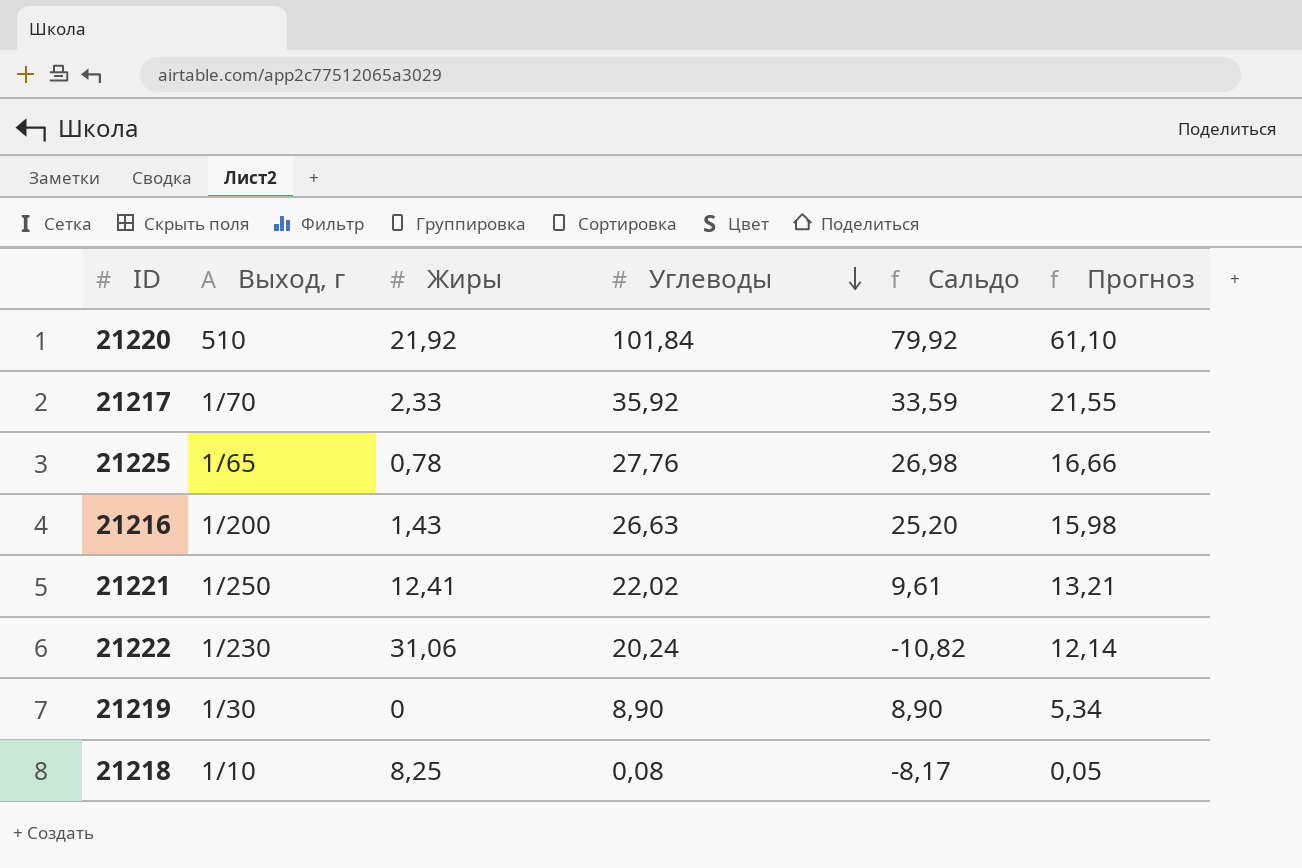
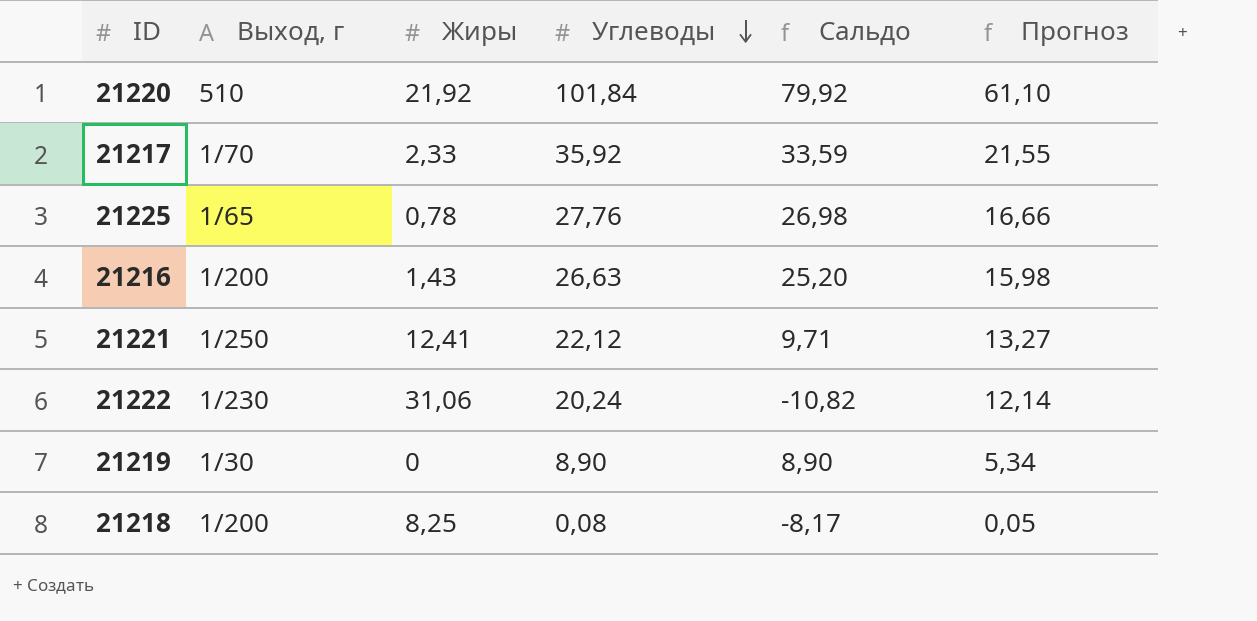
21221 | Углеводы: 22,02 -> 22,12
21221 | Сальдо: 9,61 -> 9,71
21221 | Прогноз: 13,21 -> 13,27
21218 | Выход, г: 1/10 -> 1/200

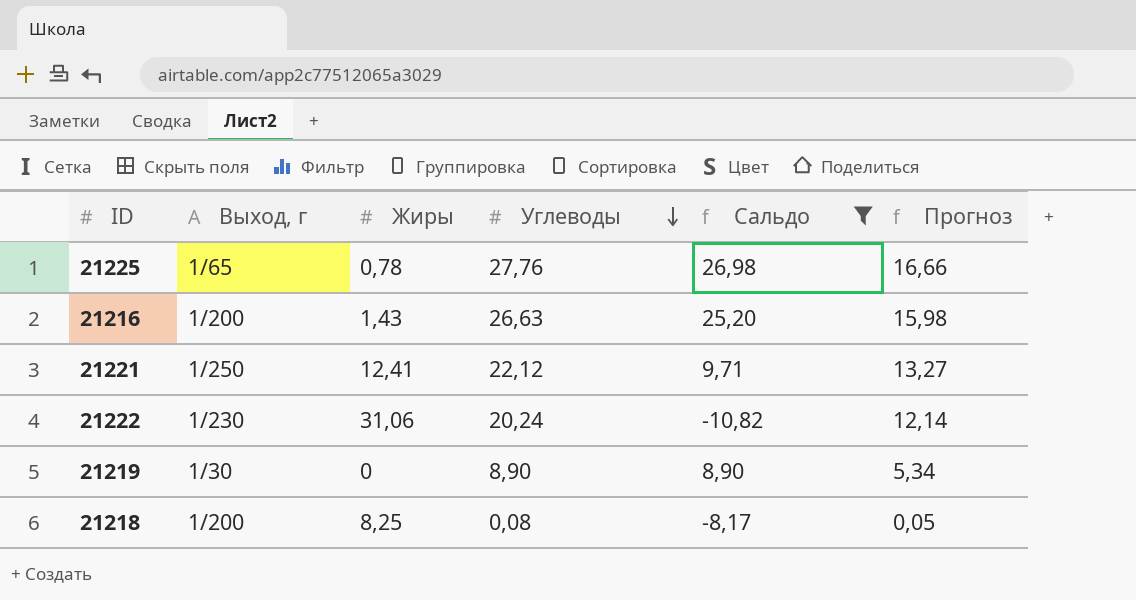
filter: none -> Сальдо <= 26,98

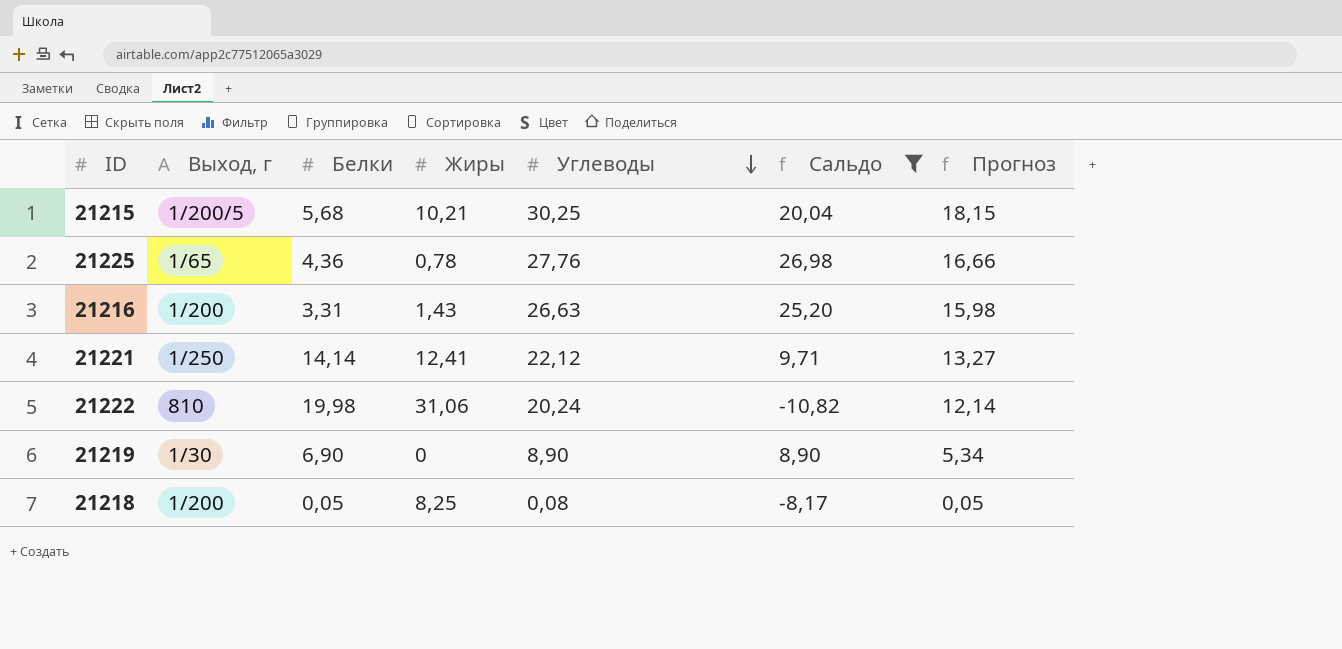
column Белки | position: none -> 3
row 21215: none -> 1/200/5 | 5,68 | 10,21 | 30,25 | 20,04 | 18,15
21222 | Выход, г: 1/230 -> 810

